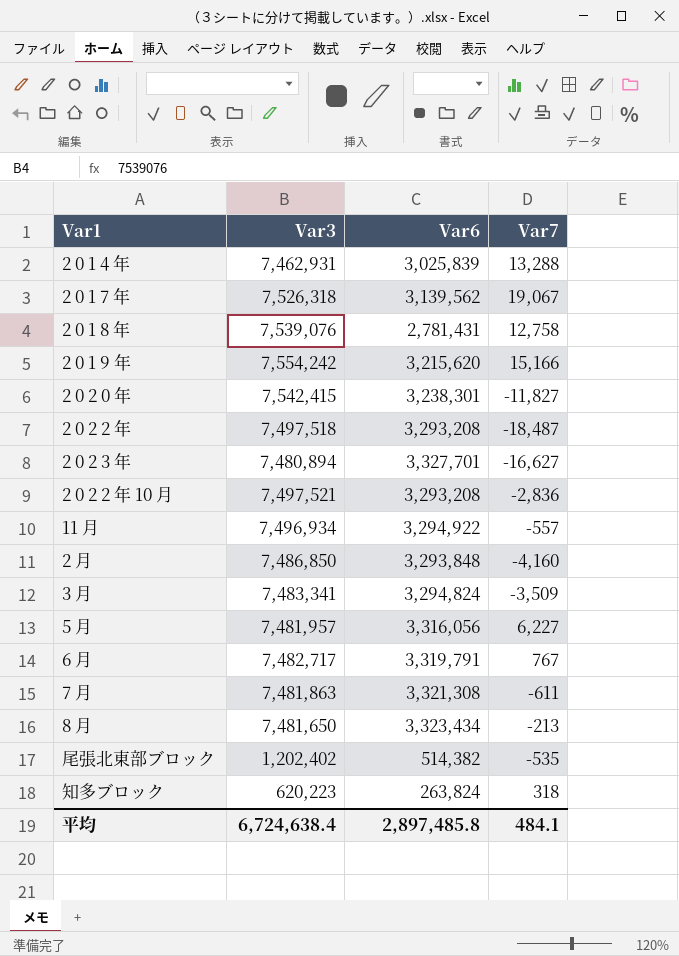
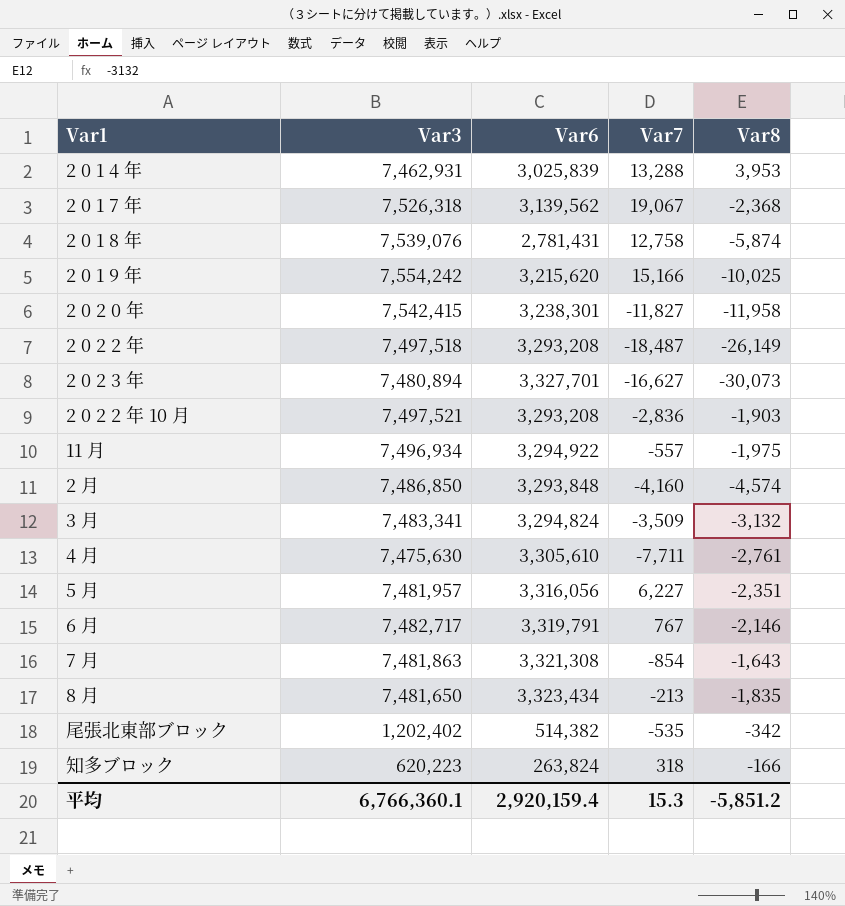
column Var8 | position: none -> 5
row 4 月: none -> 7,475,630 | 3,305,610 | -7,711 | -2,761
7 月 | Var7: -611 -> -854
平均 | Var3: 6,724,638.4 -> 6,766,360.1
平均 | Var6: 2,897,485.8 -> 2,920,159.4
平均 | Var7: 484.1 -> 15.3

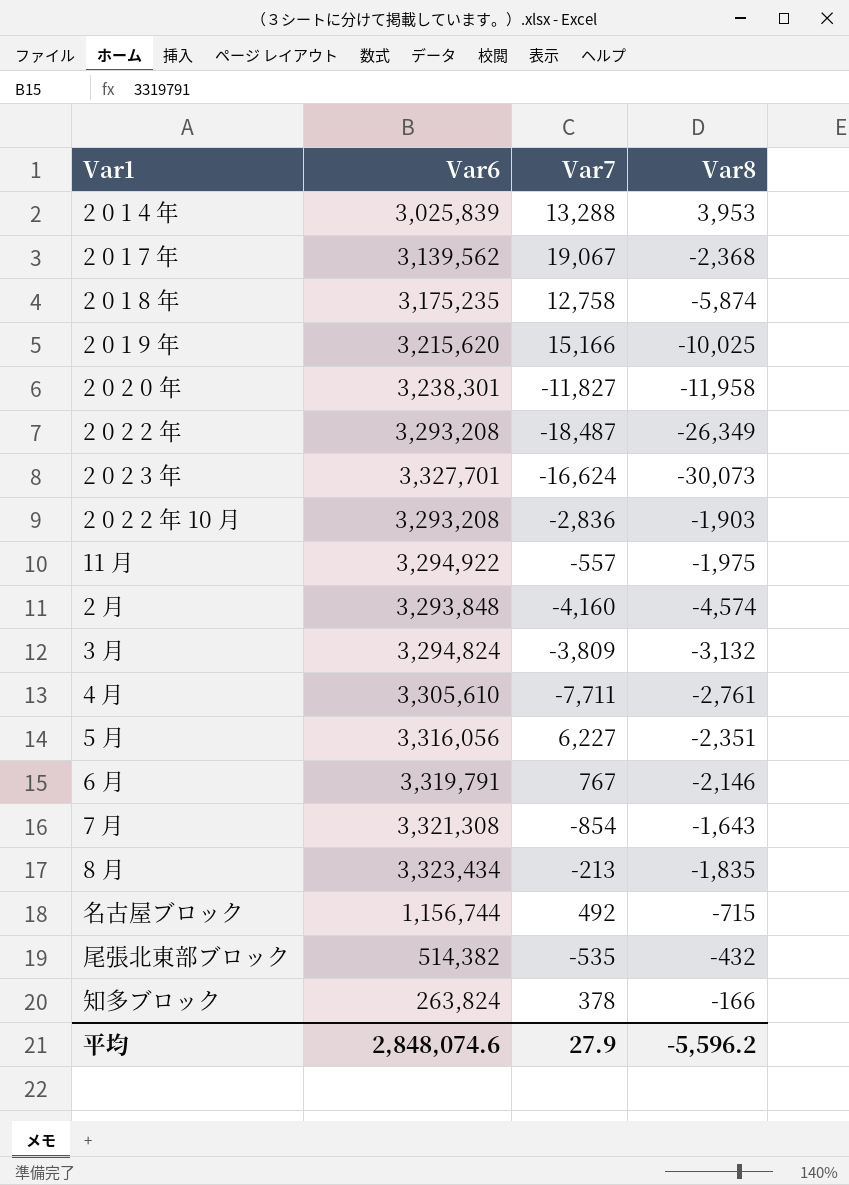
column Var3 | position: 2 -> none
2 0 1 8 年 | Var6: 2,781,431 -> 3,175,235
2 0 2 2 年 | Var8: -26,149 -> -26,349
2 0 2 3 年 | Var7: -16,627 -> -16,624
3 月 | Var7: -3,509 -> -3,809
row 名古屋ブロック: none -> 1,156,744 | 492 | -715
尾張北東部ブロック | Var8: -342 -> -432
知多ブロック | Var7: 318 -> 378
平均 | Var6: 2,920,159.4 -> 2,848,074.6
平均 | Var7: 15.3 -> 27.9
平均 | Var8: -5,851.2 -> -5,596.2

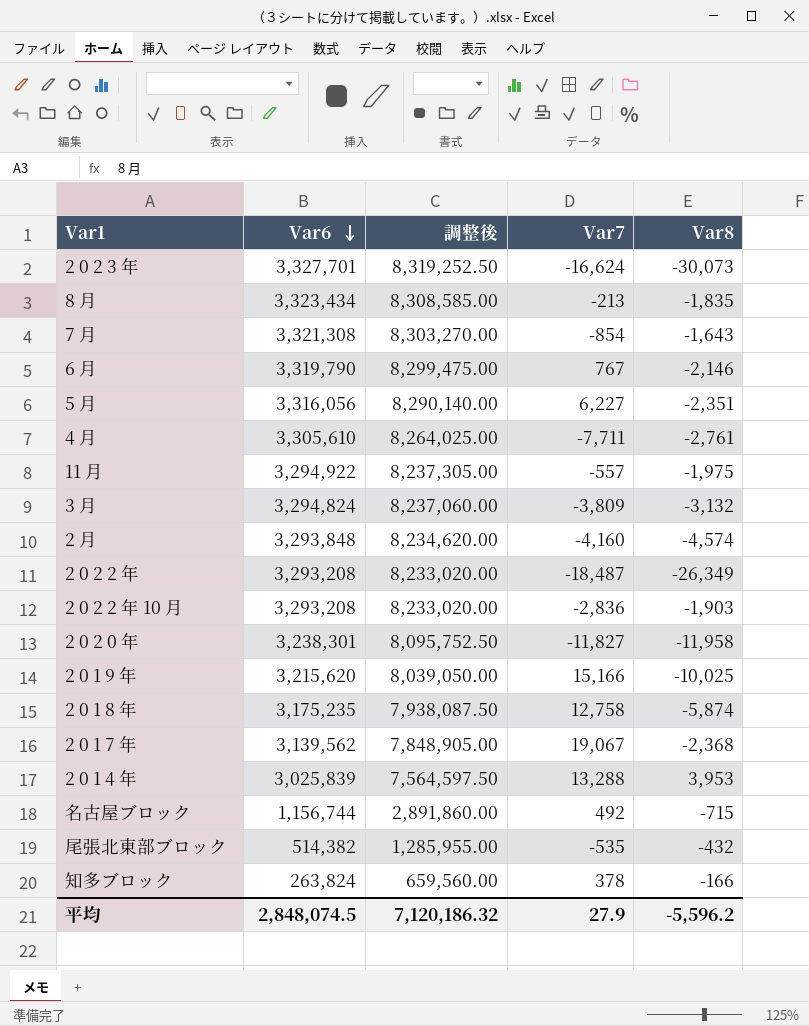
row order: none -> Var6 descending
column 調整後 | formula: none -> [Var6] * 2.5
6 月 | Var6: 3,319,791 -> 3,319,790
平均 | Var6: 2,848,074.6 -> 2,848,074.5

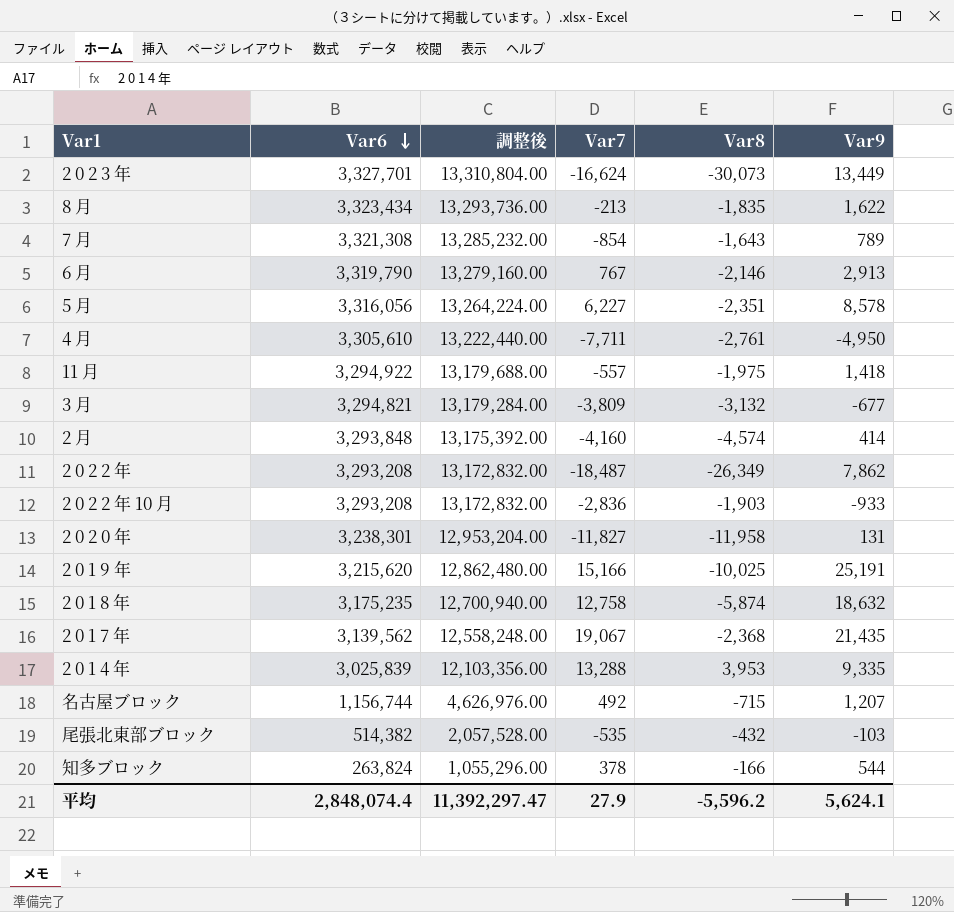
column 調整後 | formula: [Var6] * 2.5 -> [Var6] * 4
column Var9 | formula: none -> [Var7] - [Var8]
3 月 | Var6: 3,294,824 -> 3,294,821
平均 | Var6: 2,848,074.5 -> 2,848,074.4
平均 | 調整後: 7,120,186.32 -> 11,392,297.47

